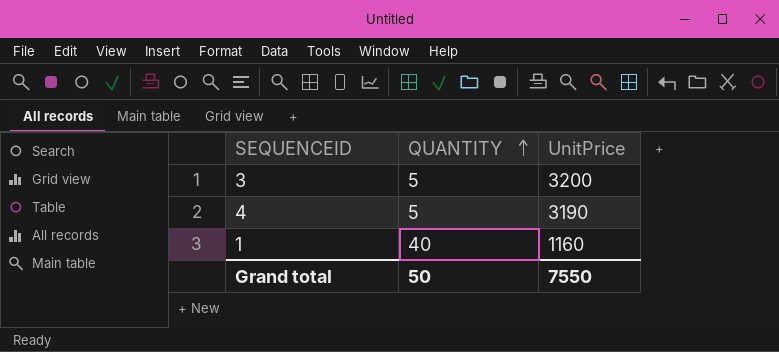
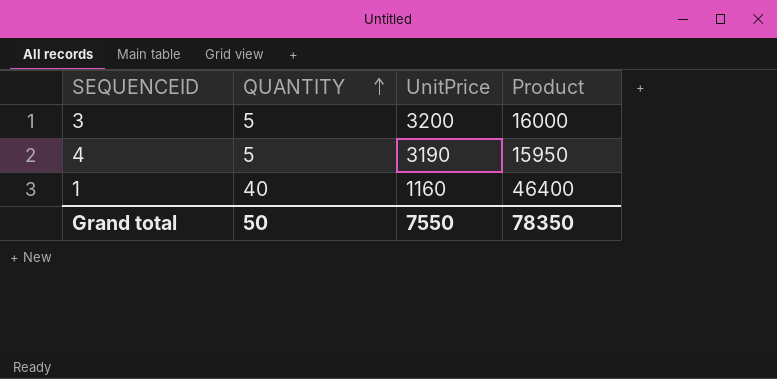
column Product | formula: none -> [QUANTITY] * [UnitPrice]

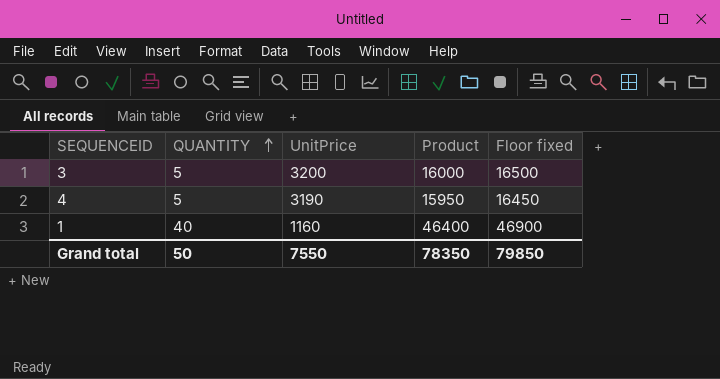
column Floor fixed | formula: none -> [Product] + 500

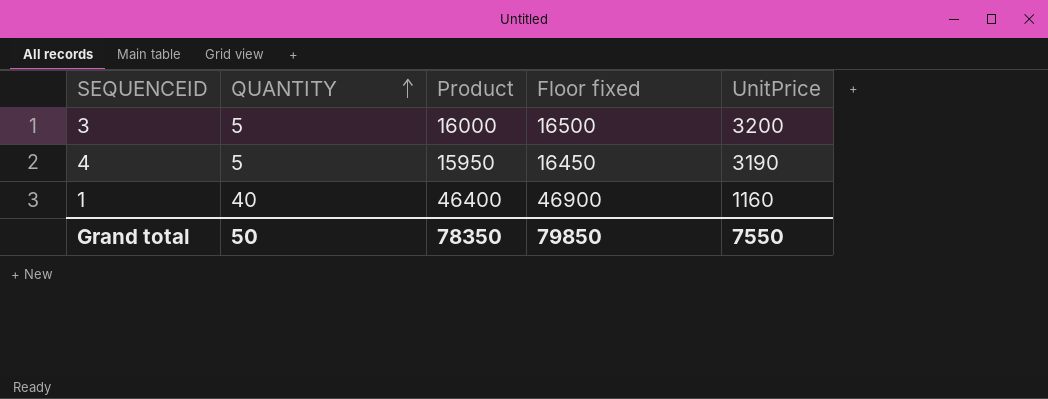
column UnitPrice | position: 3 -> 5

